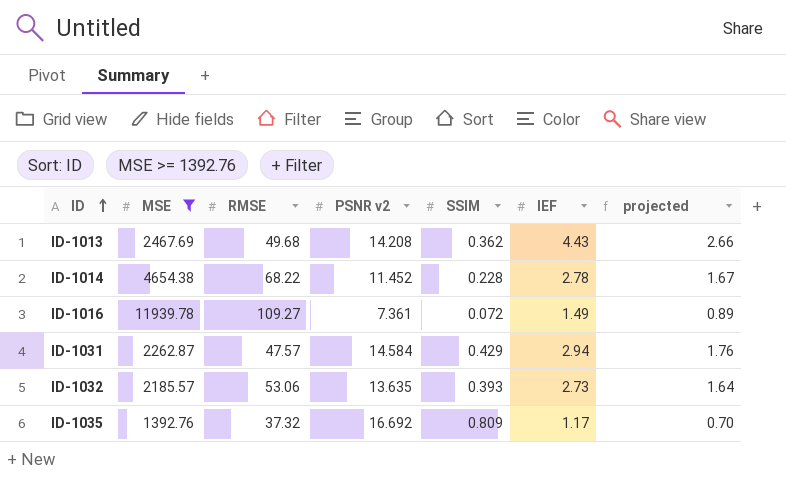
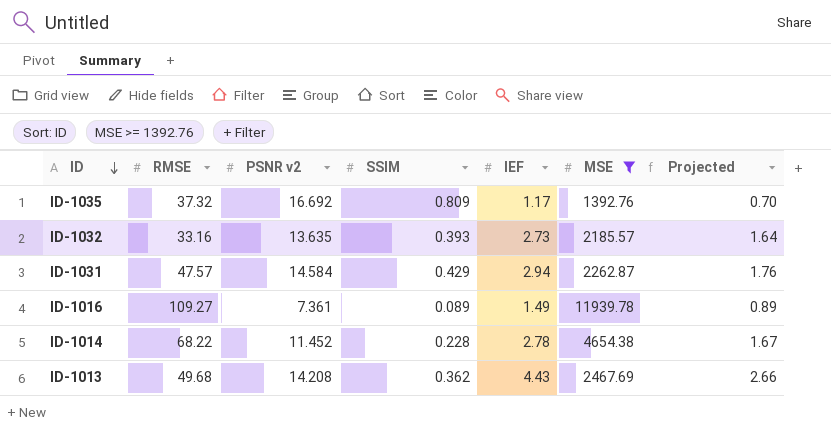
row order: ID ascending -> ID descending
column MSE | position: 2 -> 6
column name: projected -> Projected
ID-1032 | RMSE: 53.06 -> 33.16
ID-1016 | SSIM: 0.072 -> 0.089

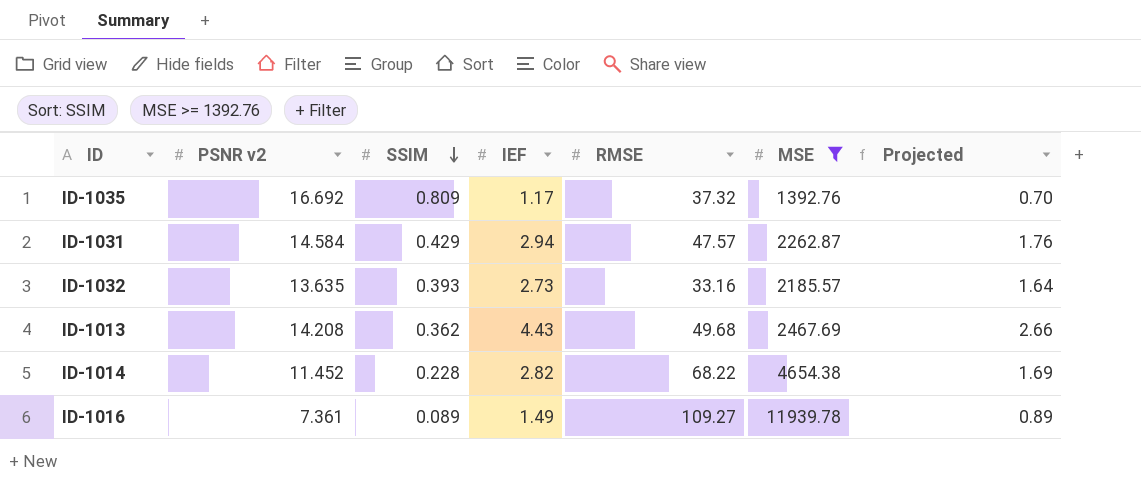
row order: ID descending -> SSIM descending
column RMSE | position: 2 -> 5
ID-1014 | IEF: 2.78 -> 2.82
ID-1014 | Projected: 1.67 -> 1.69

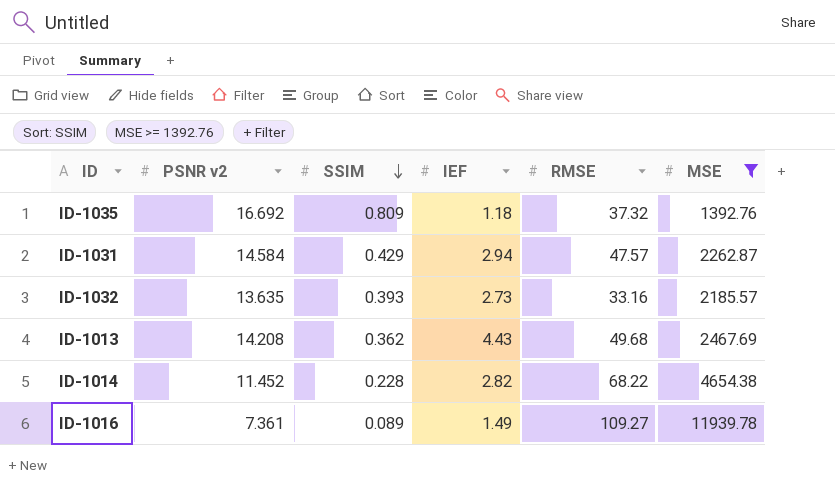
column Projected | formula: [IEF] * 0.6 -> none
ID-1035 | IEF: 1.17 -> 1.18

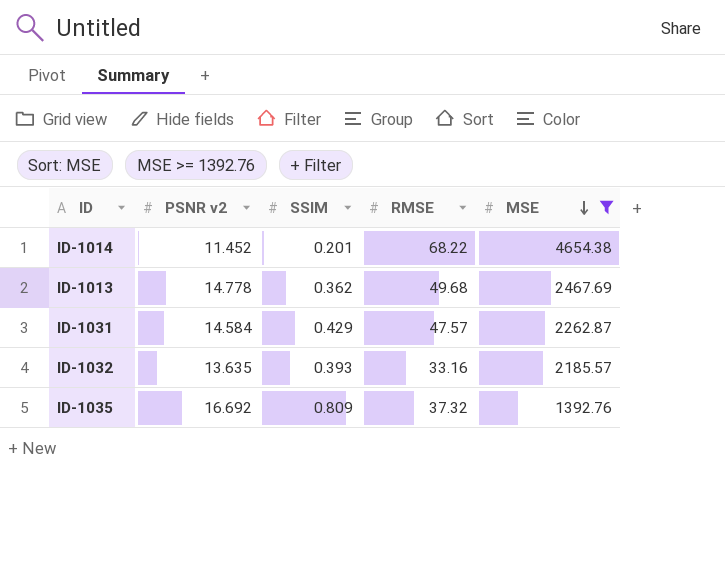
row order: SSIM descending -> MSE descending
column IEF | position: 4 -> none
row ID-1016: 7.361 | 0.089 | 1.49 | 109.27 | 11939.78 -> none
ID-1014 | SSIM: 0.228 -> 0.201
ID-1013 | PSNR v2: 14.208 -> 14.778

